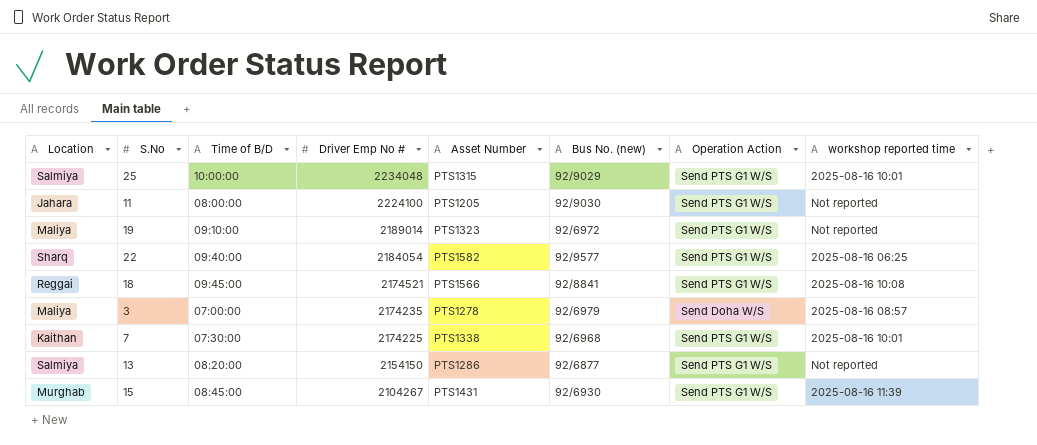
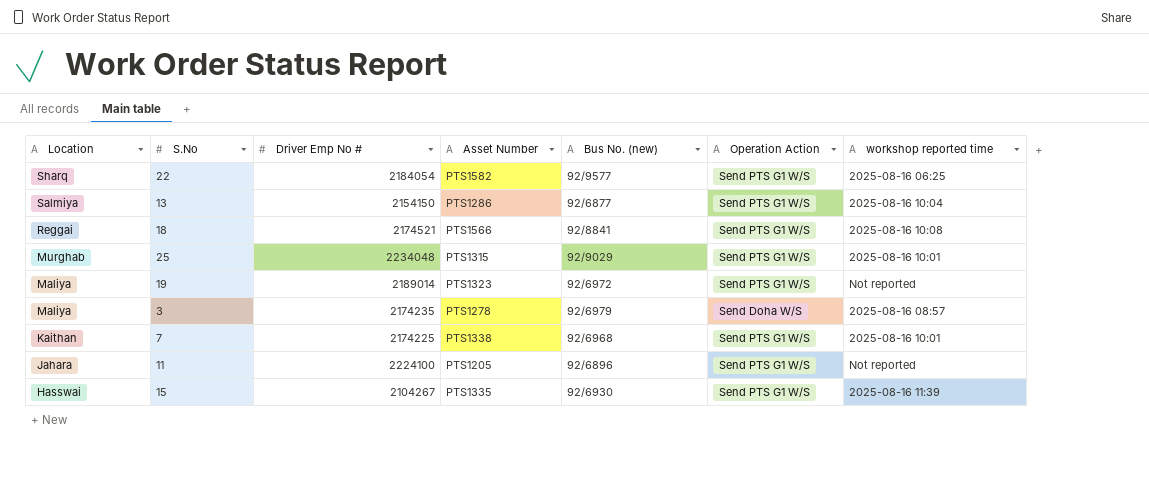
row order: Driver Emp No # descending -> Location descending
column Time of B/D | position: 3 -> none
13 | workshop reported time: Not reported -> 2025-08-16 10:04
25 | Location: Salmiya -> Murghab
11 | Bus No. (new): 92/9030 -> 92/6896
15 | Location: Murghab -> Hasswai
15 | Asset Number: PTS1431 -> PTS1335

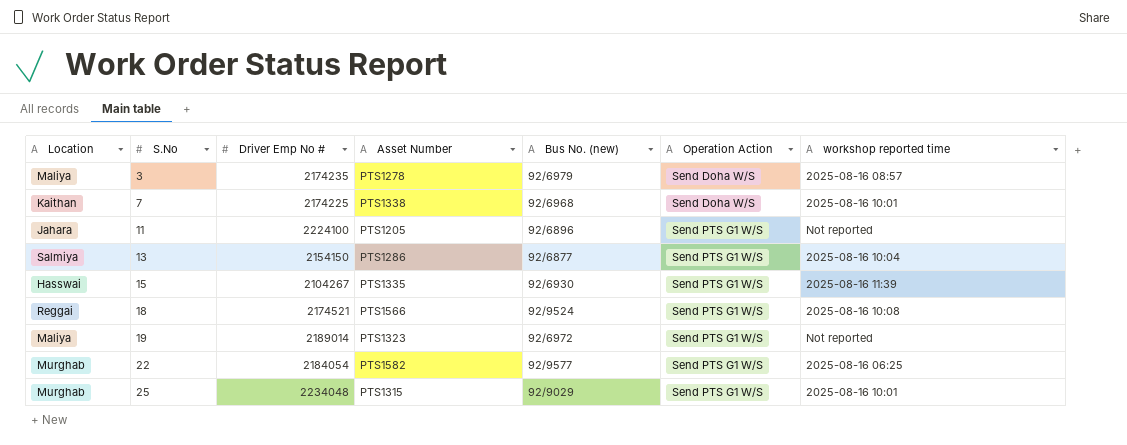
row order: Location descending -> S.No ascending
7 | Operation Action: Send PTS G1 W/S -> Send Doha W/S
18 | Bus No. (new): 92/8841 -> 92/9524
22 | Location: Sharq -> Murghab

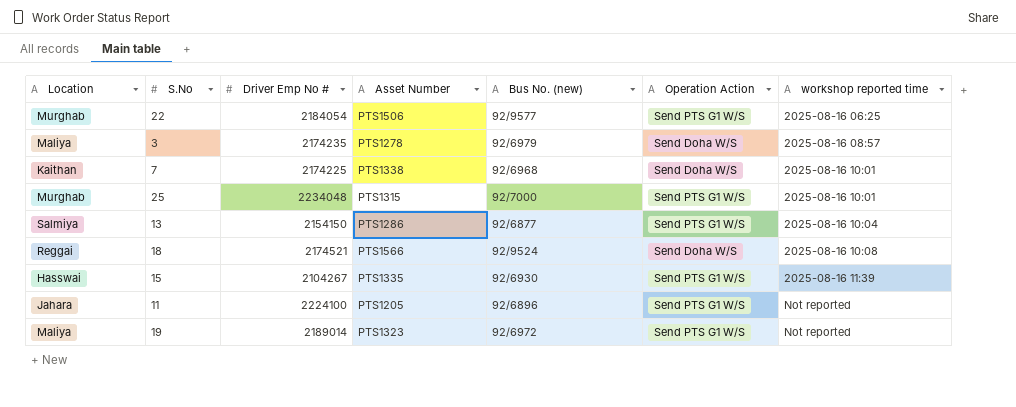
row order: S.No ascending -> workshop reported time ascending
22 | Asset Number: PTS1582 -> PTS1506
25 | Bus No. (new): 92/9029 -> 92/7000
18 | Operation Action: Send PTS G1 W/S -> Send Doha W/S

